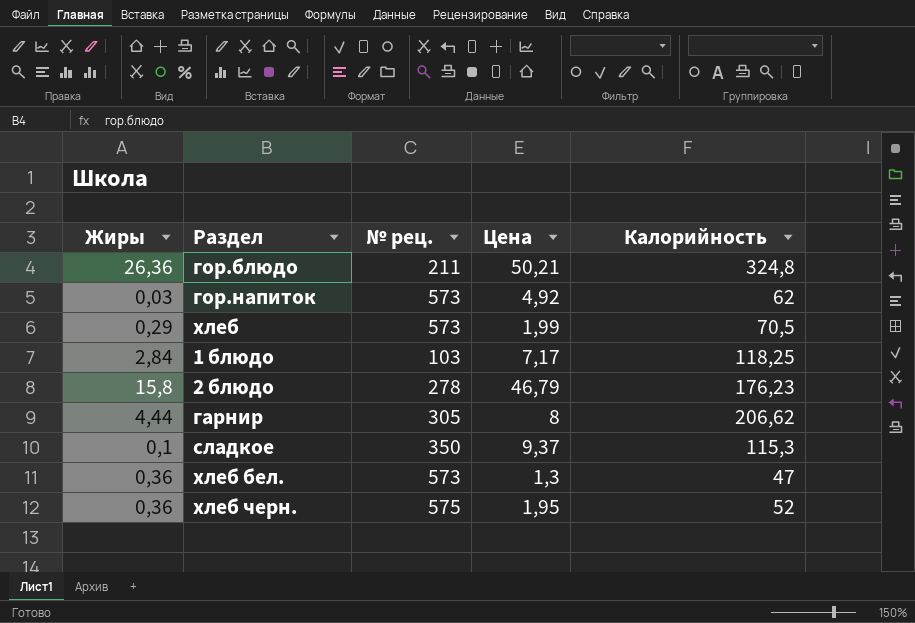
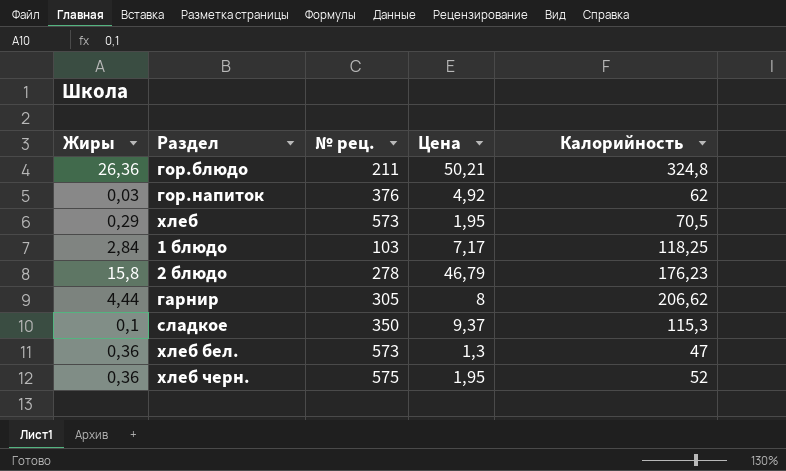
гор.напиток | № рец.: 573 -> 376
хлеб | Цена: 1,99 -> 1,95

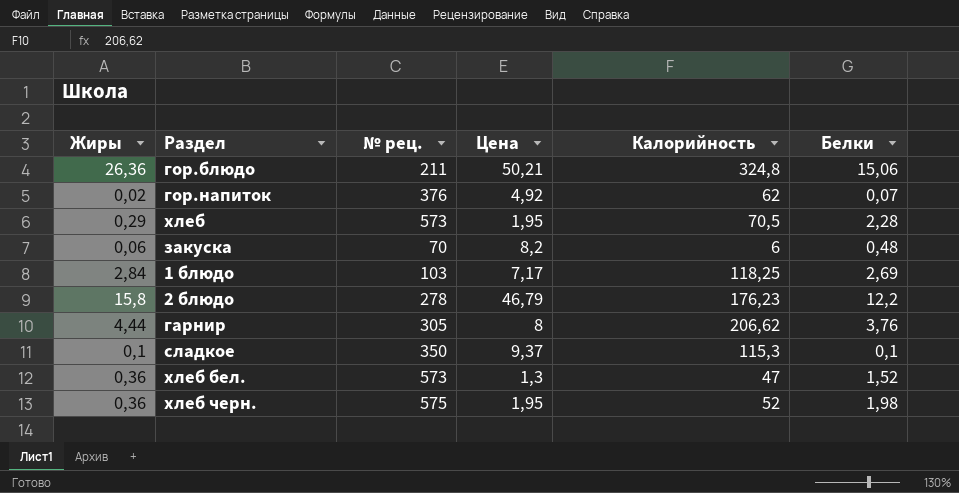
column Белки | position: none -> 6
гор.напиток | Жиры: 0,03 -> 0,02
row закуска: none -> 0,06 | 70 | 8,2 | 6 | 0,48

